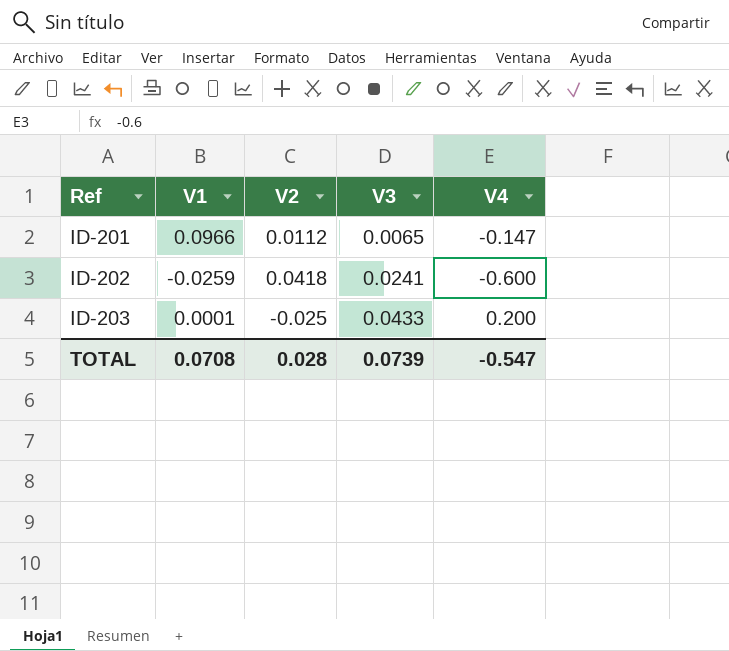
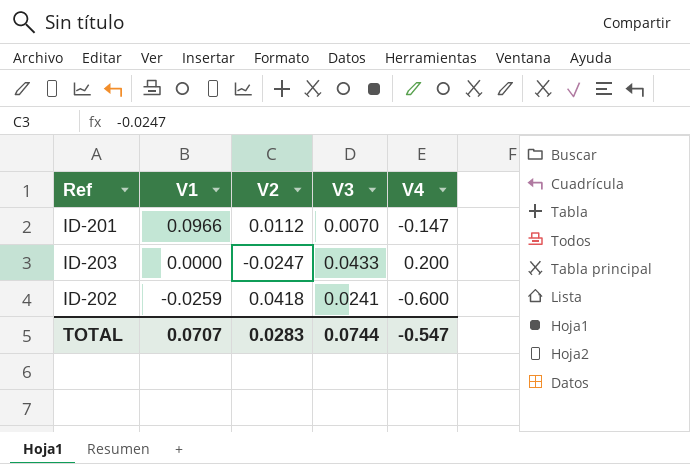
row order: Ref ascending -> V1 descending
ID-201 | V3: 0.0065 -> 0.0070
ID-203 | V1: 0.0001 -> 0.0000
ID-203 | V2: -0.025 -> -0.0247
TOTAL | V1: 0.0708 -> 0.0707
TOTAL | V2: 0.028 -> 0.0283
TOTAL | V3: 0.0739 -> 0.0744

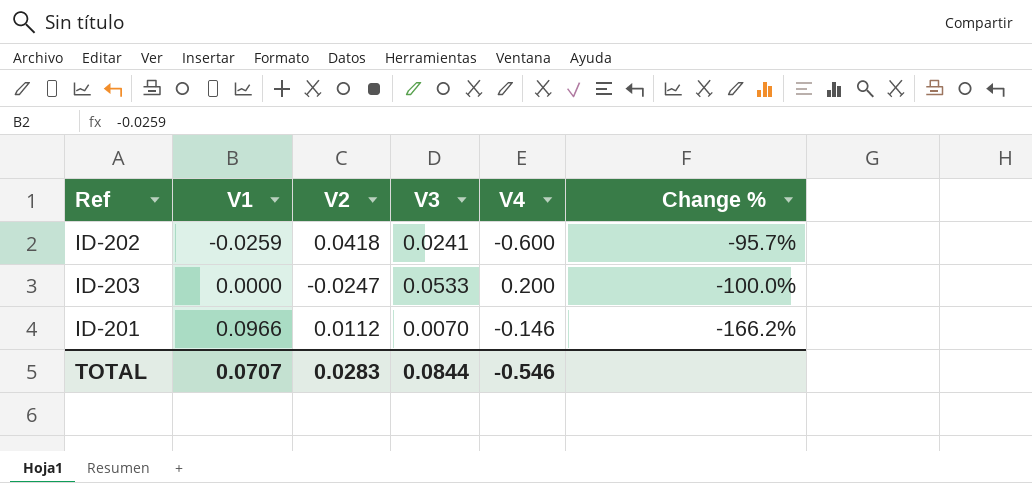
row order: V1 descending -> V1 ascending
column Change % | formula: none -> ([V1] - [V4]) / [V4]
ID-203 | V3: 0.0433 -> 0.0533
ID-201 | V4: -0.147 -> -0.146
TOTAL | V3: 0.0744 -> 0.0844
TOTAL | V4: -0.547 -> -0.546

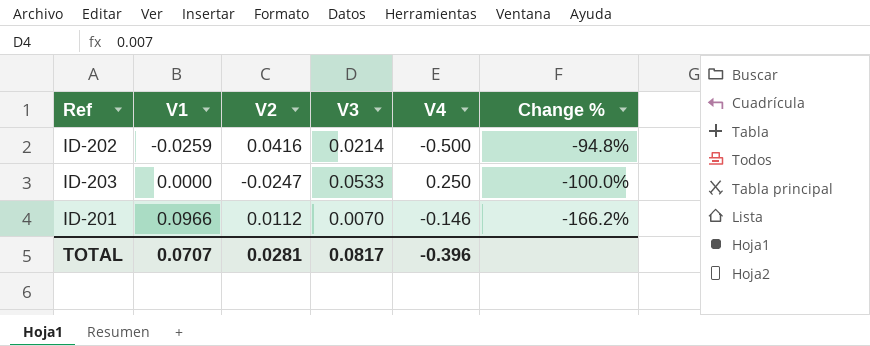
ID-202 | V2: 0.0418 -> 0.0416
ID-202 | V3: 0.0241 -> 0.0214
ID-202 | V4: -0.600 -> -0.500
ID-202 | Change %: -95.7% -> -94.8%
ID-203 | V4: 0.200 -> 0.250
TOTAL | V2: 0.0283 -> 0.0281
TOTAL | V3: 0.0844 -> 0.0817
TOTAL | V4: -0.546 -> -0.396

